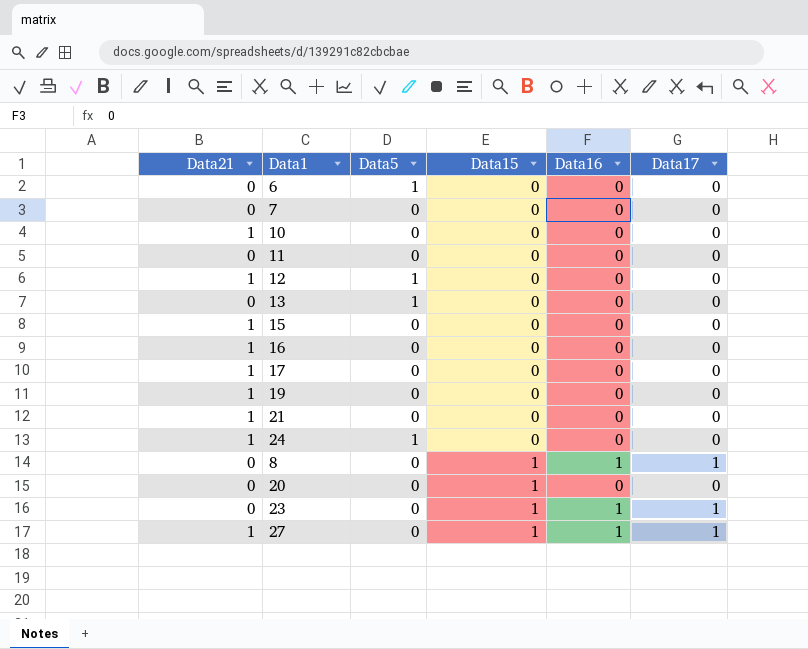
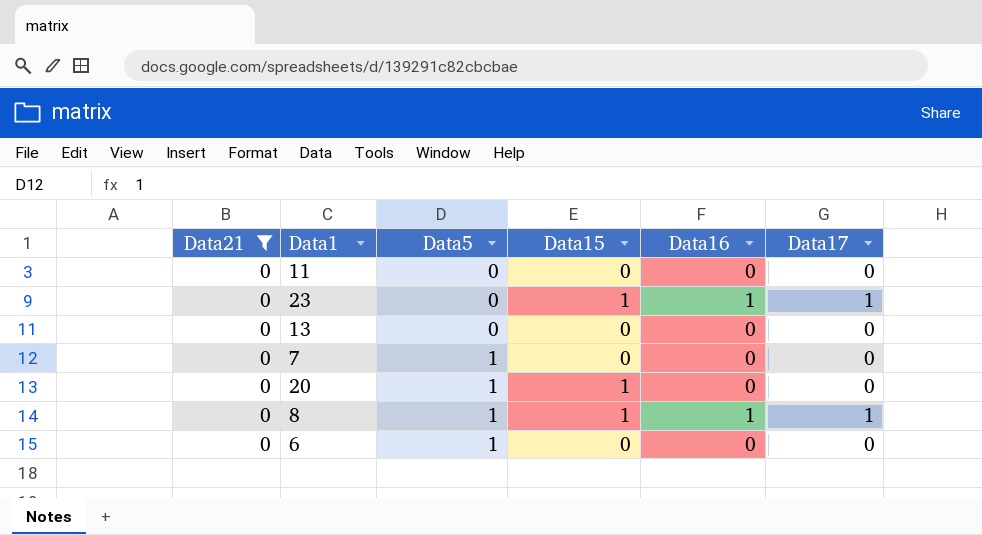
filter: none -> Data21 = 0
row order: Data15 ascending -> Data5 ascending
13 | Data5: 1 -> 0
7 | Data5: 0 -> 1
20 | Data5: 0 -> 1
8 | Data5: 0 -> 1

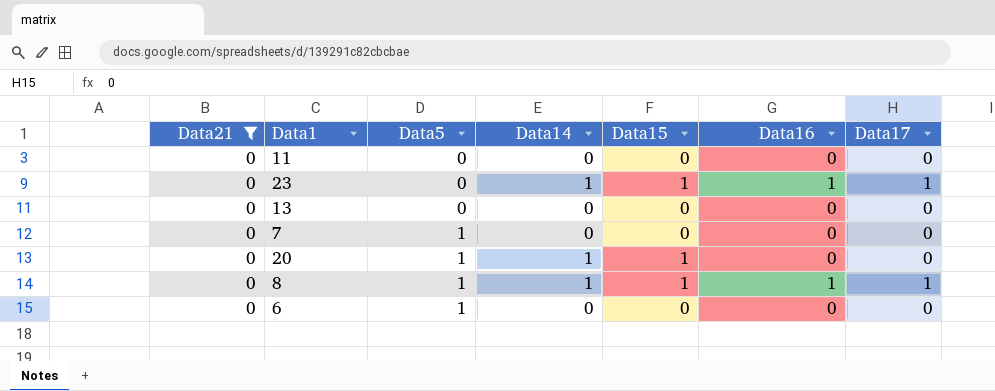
column Data14 | position: none -> 4

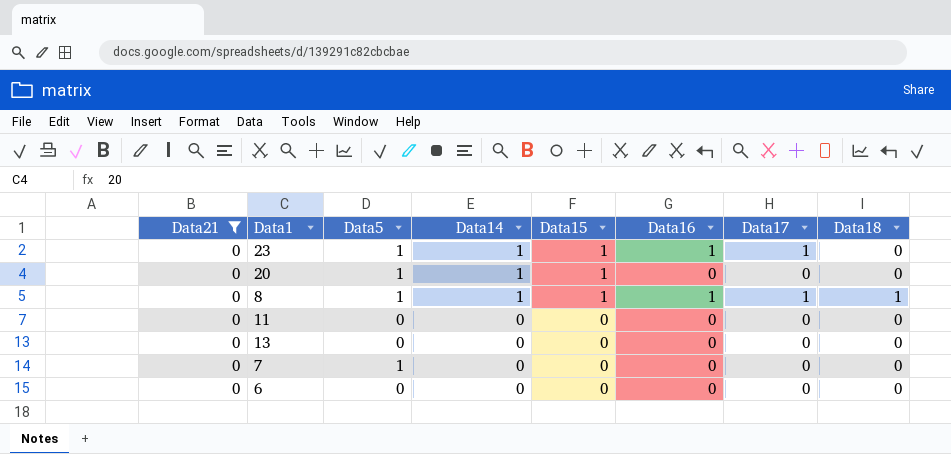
row order: Data5 ascending -> Data14 descending
column Data18 | position: none -> 8
23 | Data5: 0 -> 1
6 | Data5: 1 -> 0

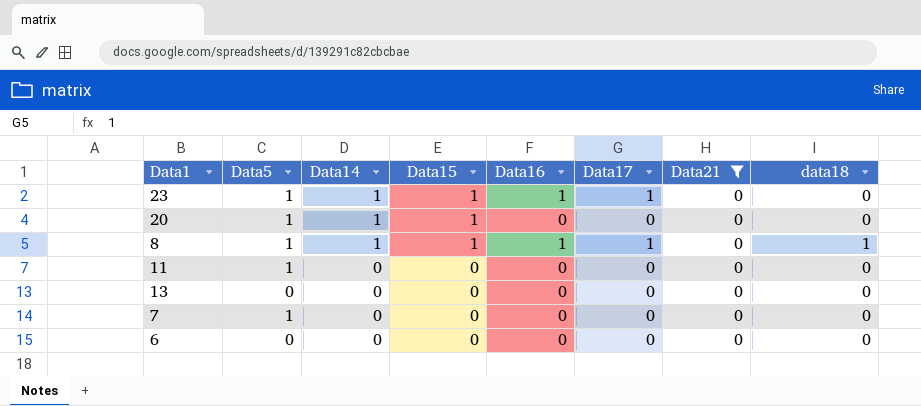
column Data21 | position: 1 -> 7
column name: Data18 -> data18
11 | Data5: 0 -> 1

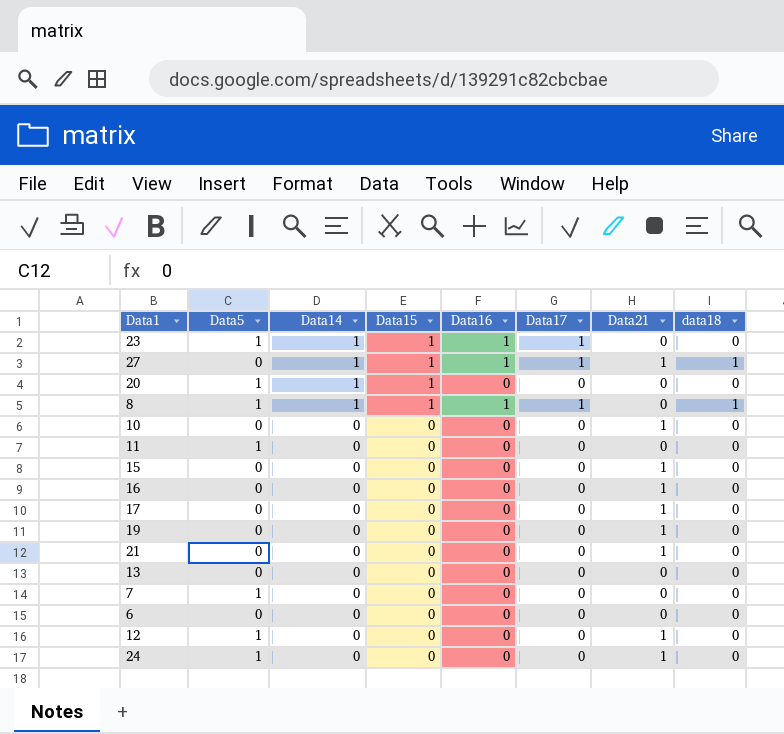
filter: Data21 = 0 -> none

